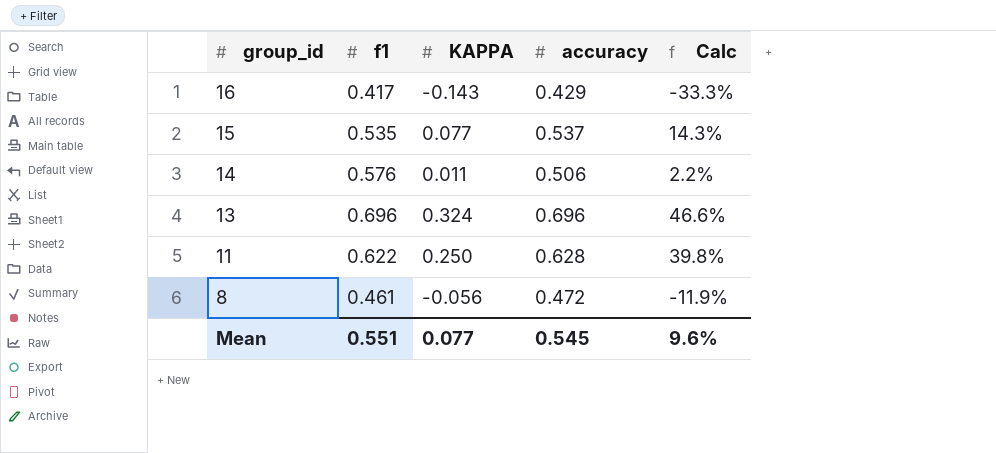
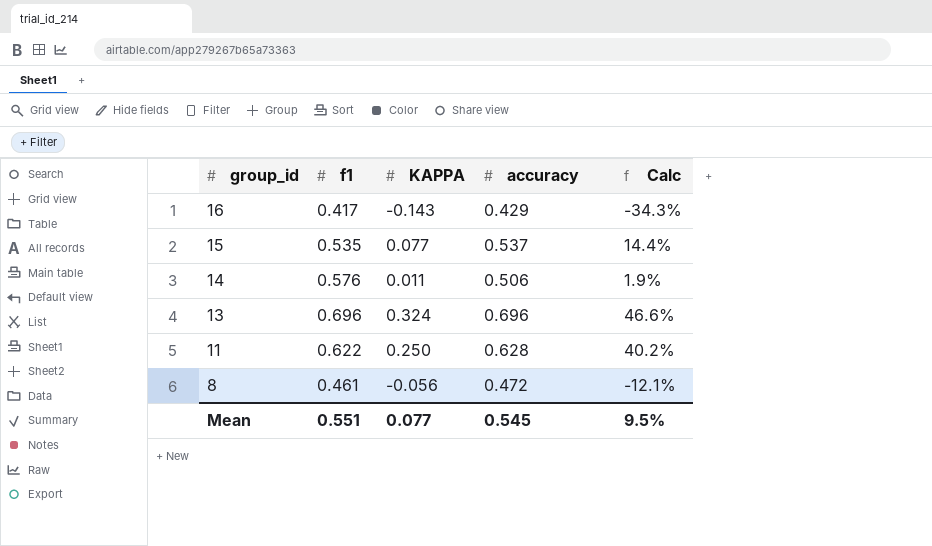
column Calc | formula: [KAPPA] / [accuracy] -> [KAPPA] / [f1]
Mean | Calc: 9.6% -> 9.5%

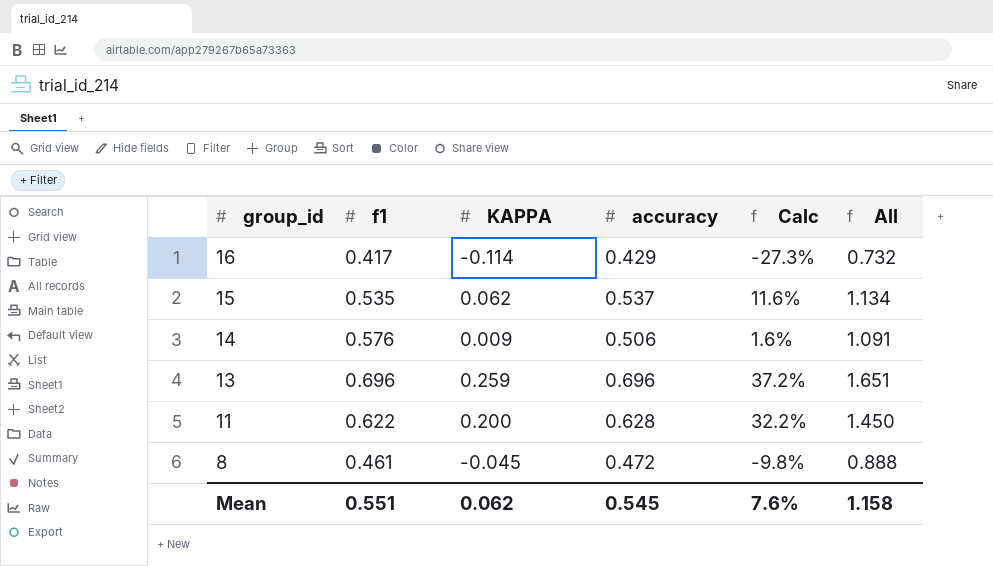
column All | formula: none -> [f1] + [KAPPA] + [accuracy]
16 | KAPPA: -0.143 -> -0.114
16 | Calc: -34.3% -> -27.3%
15 | KAPPA: 0.077 -> 0.062
15 | Calc: 14.4% -> 11.6%
14 | KAPPA: 0.011 -> 0.009
14 | Calc: 1.9% -> 1.6%
13 | KAPPA: 0.324 -> 0.259
13 | Calc: 46.6% -> 37.2%
11 | KAPPA: 0.250 -> 0.200
11 | Calc: 40.2% -> 32.2%
8 | KAPPA: -0.056 -> -0.045
8 | Calc: -12.1% -> -9.8%
Mean | KAPPA: 0.077 -> 0.062
Mean | Calc: 9.5% -> 7.6%

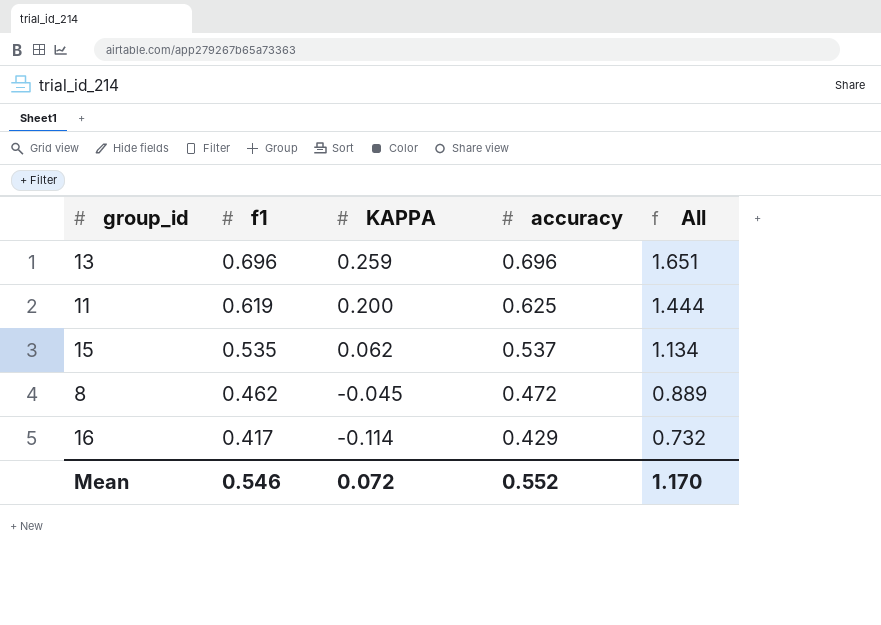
row order: group_id descending -> f1 descending
column Calc | formula: [KAPPA] / [f1] -> none
row 14: 0.576 | 0.009 | 0.506 | 1.6% | 1.091 -> none
11 | f1: 0.622 -> 0.619
11 | accuracy: 0.628 -> 0.625
11 | All: 1.450 -> 1.444
8 | f1: 0.461 -> 0.462
8 | All: 0.888 -> 0.889
Mean | f1: 0.551 -> 0.546
Mean | KAPPA: 0.062 -> 0.072
Mean | accuracy: 0.545 -> 0.552
Mean | All: 1.158 -> 1.170

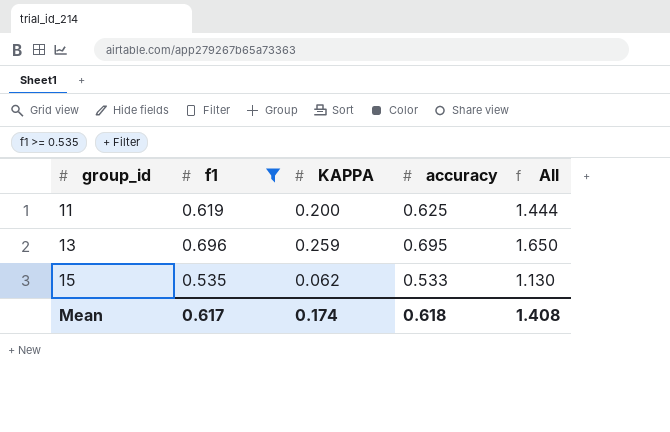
filter: none -> f1 >= 0.535
row order: f1 descending -> group_id ascending
13 | accuracy: 0.696 -> 0.695
13 | All: 1.651 -> 1.650
15 | accuracy: 0.537 -> 0.533
15 | All: 1.134 -> 1.130
Mean | f1: 0.546 -> 0.617
Mean | KAPPA: 0.072 -> 0.174
Mean | accuracy: 0.552 -> 0.618
Mean | All: 1.170 -> 1.408

